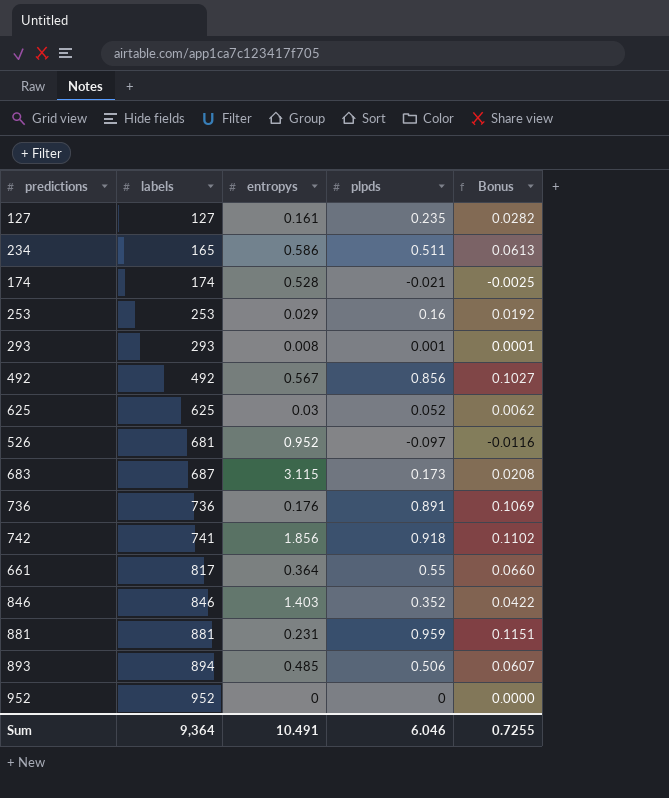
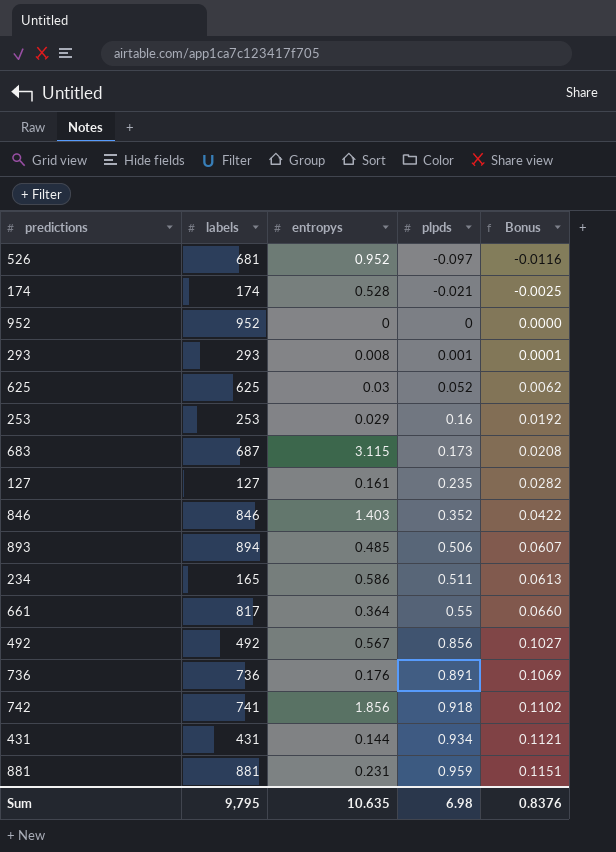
row order: labels ascending -> plpds ascending
row 431: none -> 431 | 0.144 | 0.934 | 0.1121
Sum | labels: 9,364 -> 9,795
Sum | entropys: 10.491 -> 10.635
Sum | plpds: 6.046 -> 6.98
Sum | Bonus: 0.7255 -> 0.8376

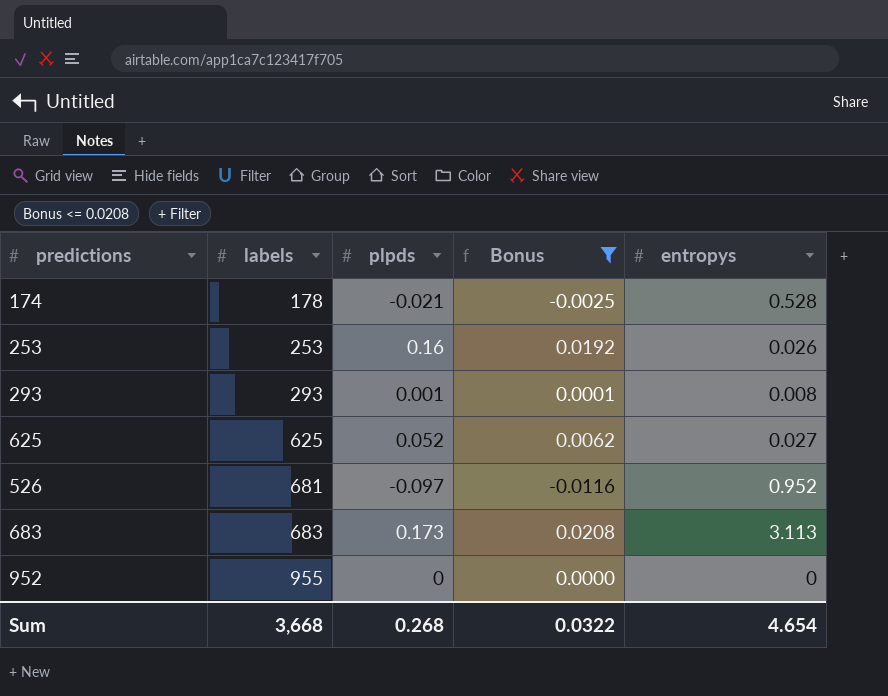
filter: none -> Bonus <= 0.0208
row order: plpds ascending -> labels ascending
column entropys | position: 3 -> 5
174 | labels: 174 -> 178
253 | entropys: 0.029 -> 0.026
625 | entropys: 0.03 -> 0.027
683 | labels: 687 -> 683
683 | entropys: 3.115 -> 3.113
952 | labels: 952 -> 955
Sum | labels: 9,795 -> 3,668
Sum | plpds: 6.98 -> 0.268
Sum | Bonus: 0.8376 -> 0.0322
Sum | entropys: 10.635 -> 4.654

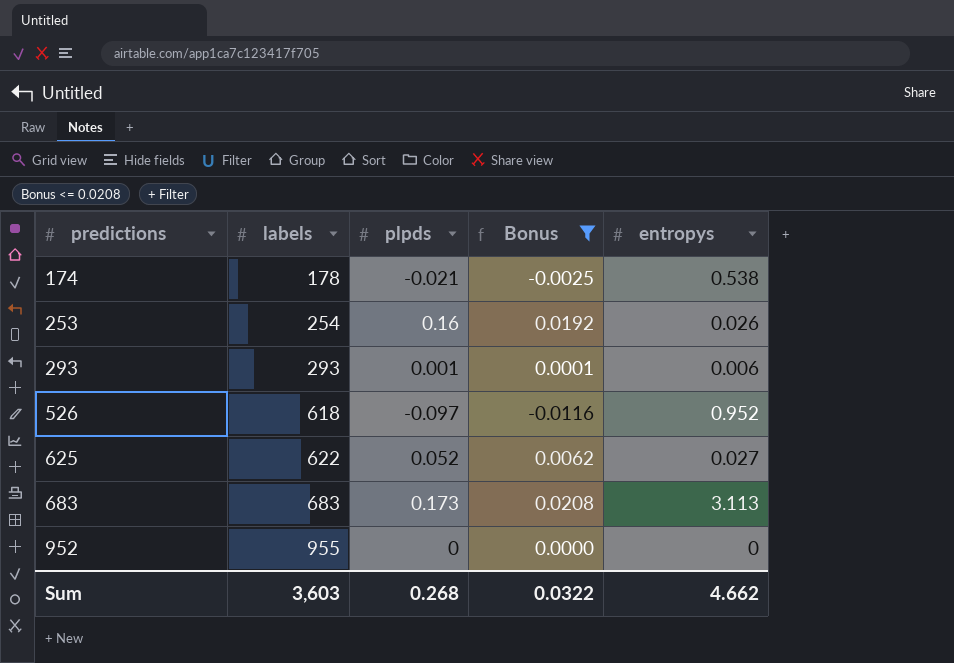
row order: labels ascending -> predictions ascending
174 | entropys: 0.528 -> 0.538
253 | labels: 253 -> 254
293 | entropys: 0.008 -> 0.006
526 | labels: 681 -> 618
625 | labels: 625 -> 622
Sum | labels: 3,668 -> 3,603
Sum | entropys: 4.654 -> 4.662

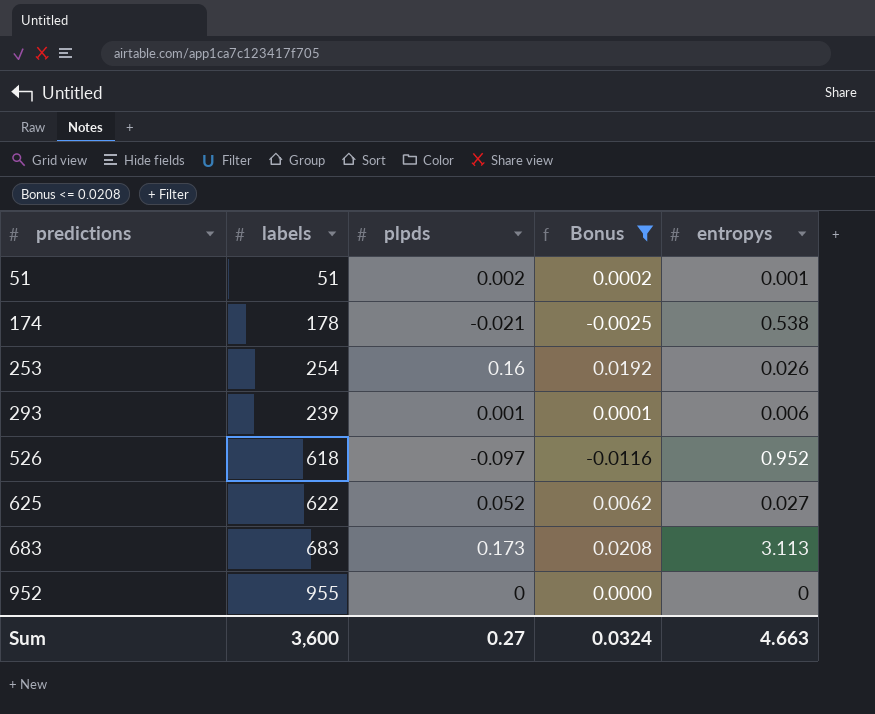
row 51: none -> 51 | 0.002 | 0.0002 | 0.001
293 | labels: 293 -> 239
Sum | labels: 3,603 -> 3,600
Sum | plpds: 0.268 -> 0.27
Sum | Bonus: 0.0322 -> 0.0324
Sum | entropys: 4.662 -> 4.663

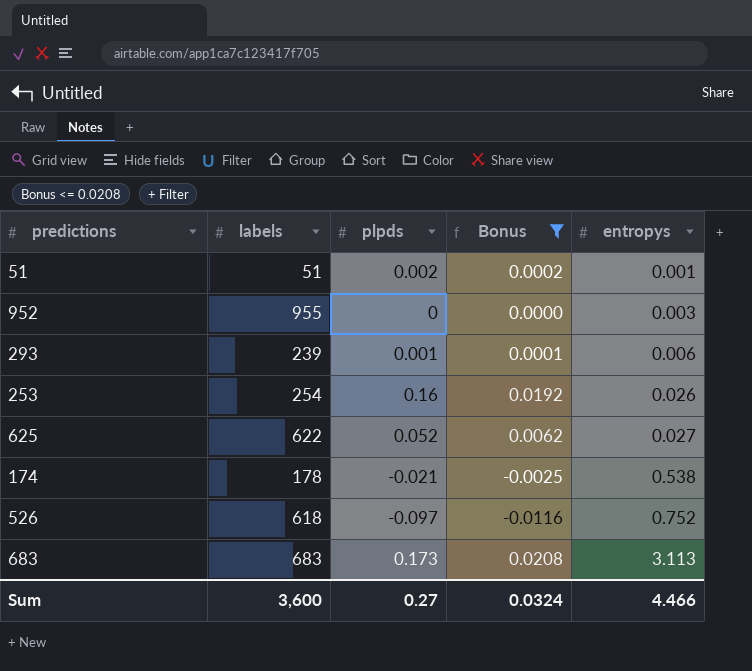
row order: predictions ascending -> entropys ascending
952 | entropys: 0 -> 0.003
526 | entropys: 0.952 -> 0.752
Sum | entropys: 4.663 -> 4.466

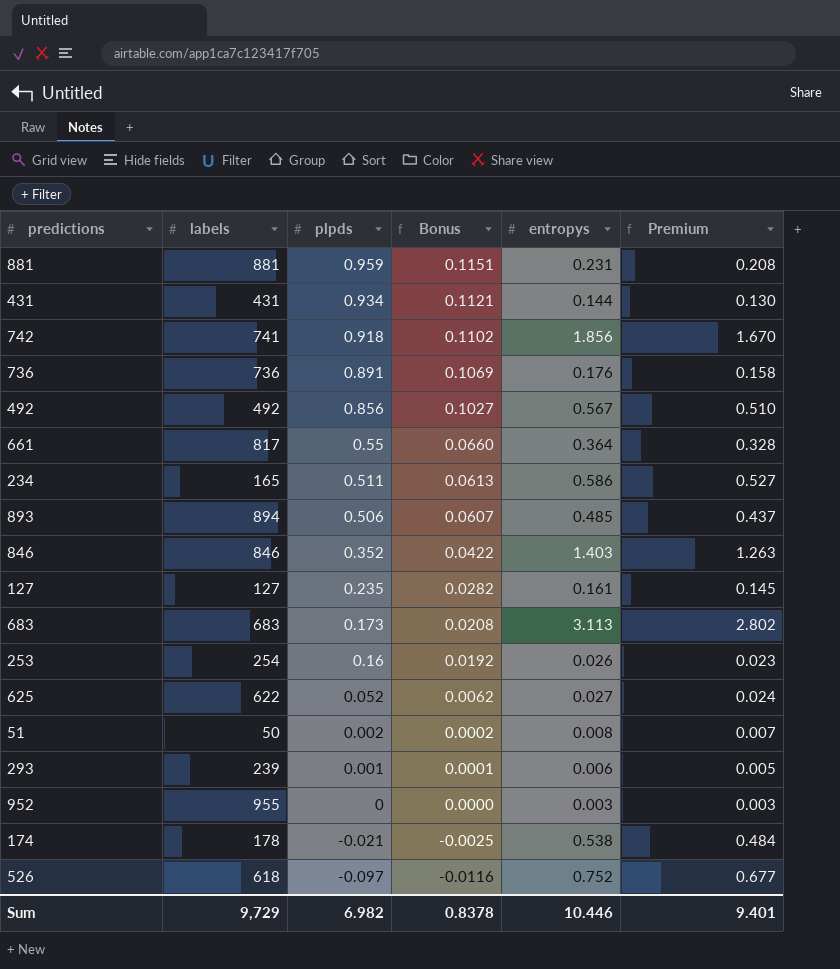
filter: Bonus <= 0.0208 -> none
row order: entropys ascending -> plpds descending
column Premium | formula: none -> [entropys] * 0.9
51 | labels: 51 -> 50
51 | entropys: 0.001 -> 0.008
Sum | labels: 3,600 -> 9,729
Sum | plpds: 0.27 -> 6.982
Sum | Bonus: 0.0324 -> 0.8378
Sum | entropys: 4.466 -> 10.446

